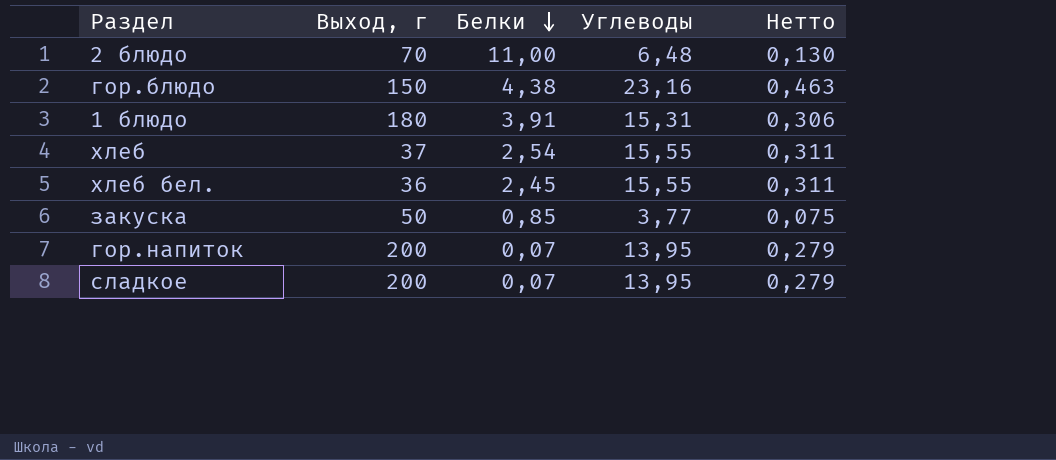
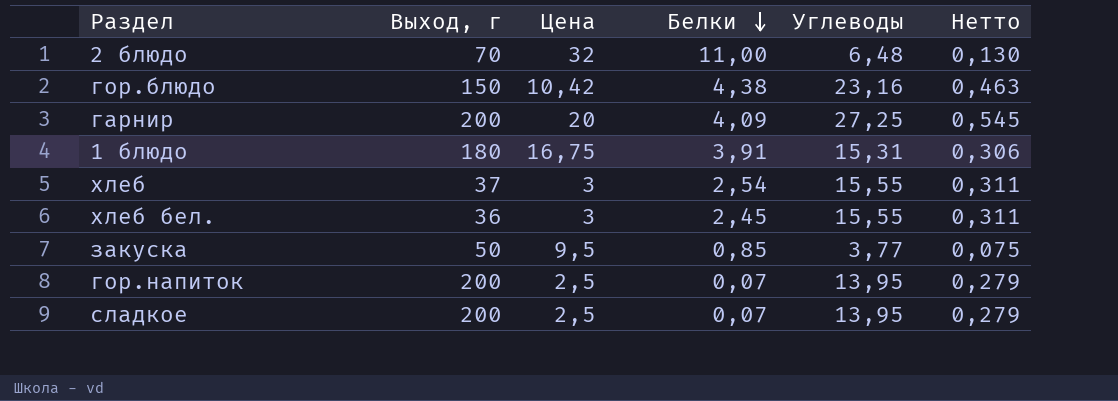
column Цена | position: none -> 3
row гарнир: none -> 200 | 20 | 4,09 | 27,25 | 0,545

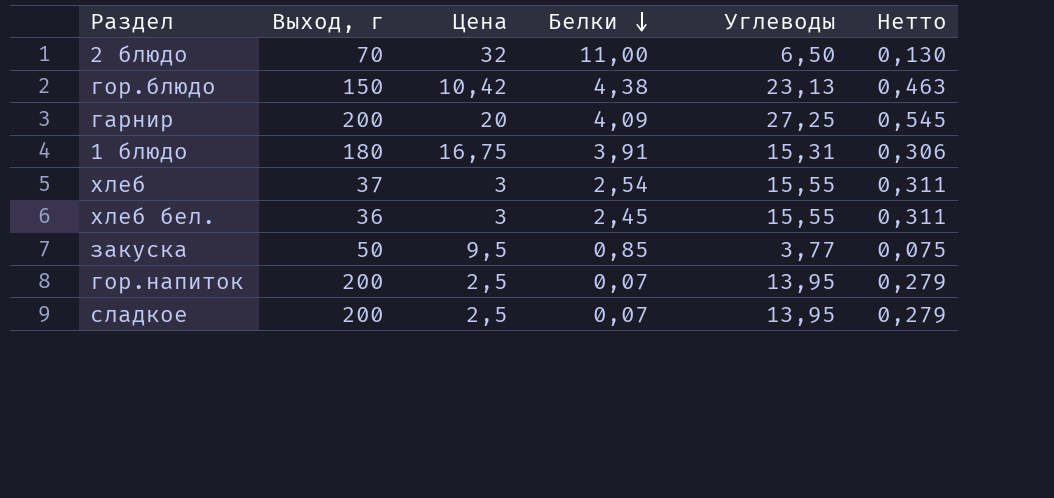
2 блюдо | Углеводы: 6,48 -> 6,50
гор.блюдо | Углеводы: 23,16 -> 23,13

